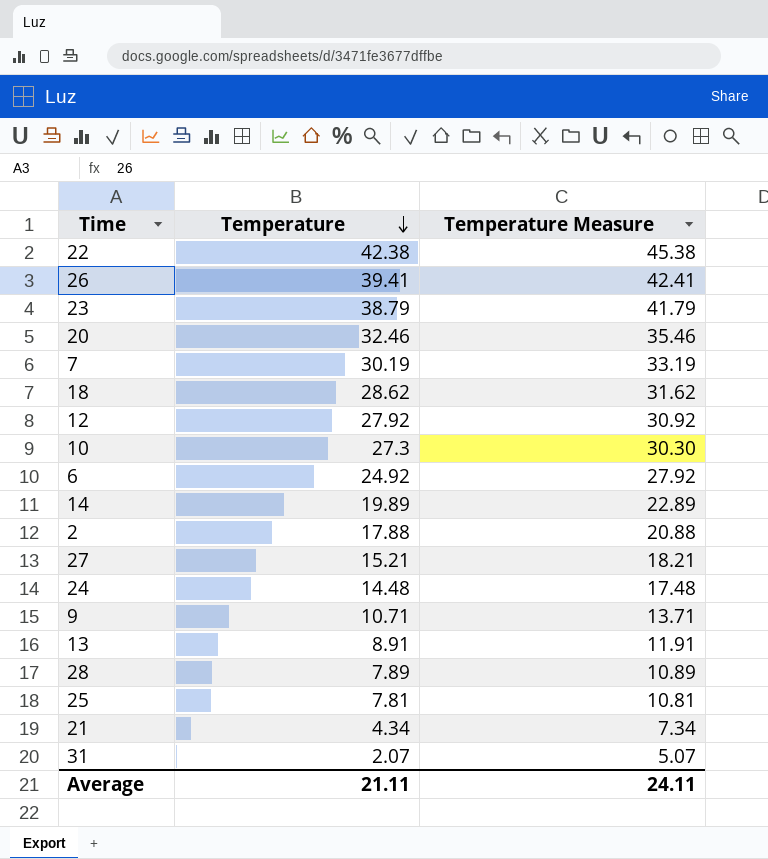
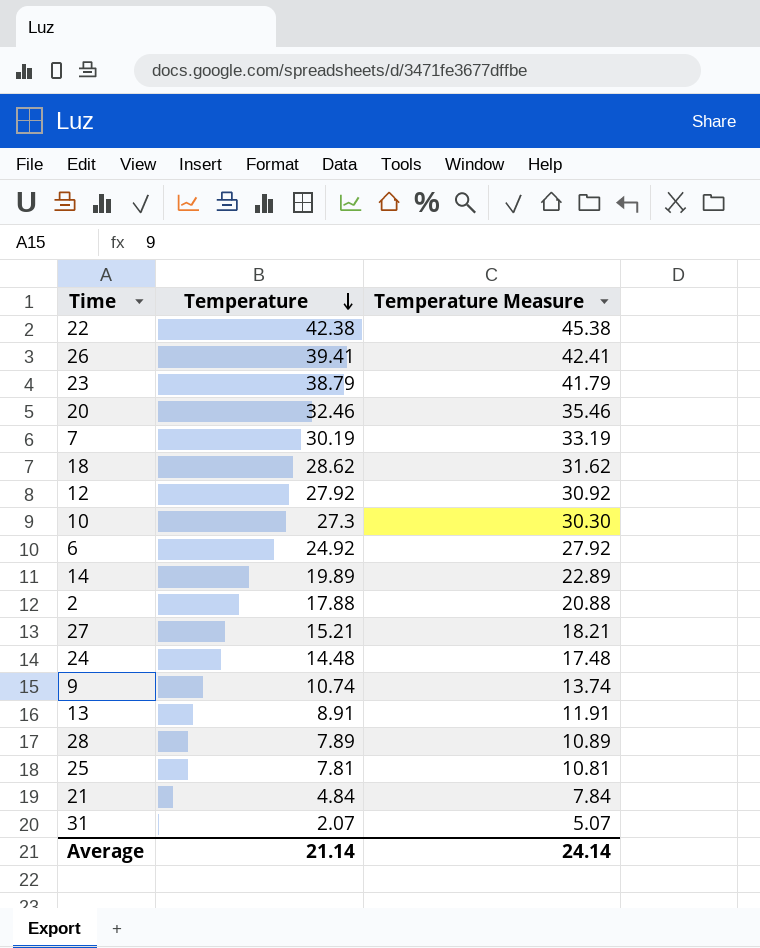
9 | Temperature: 10.71 -> 10.74
9 | Temperature Measure: 13.71 -> 13.74
21 | Temperature: 4.34 -> 4.84
21 | Temperature Measure: 7.34 -> 7.84
Average | Temperature: 21.11 -> 21.14
Average | Temperature Measure: 24.11 -> 24.14

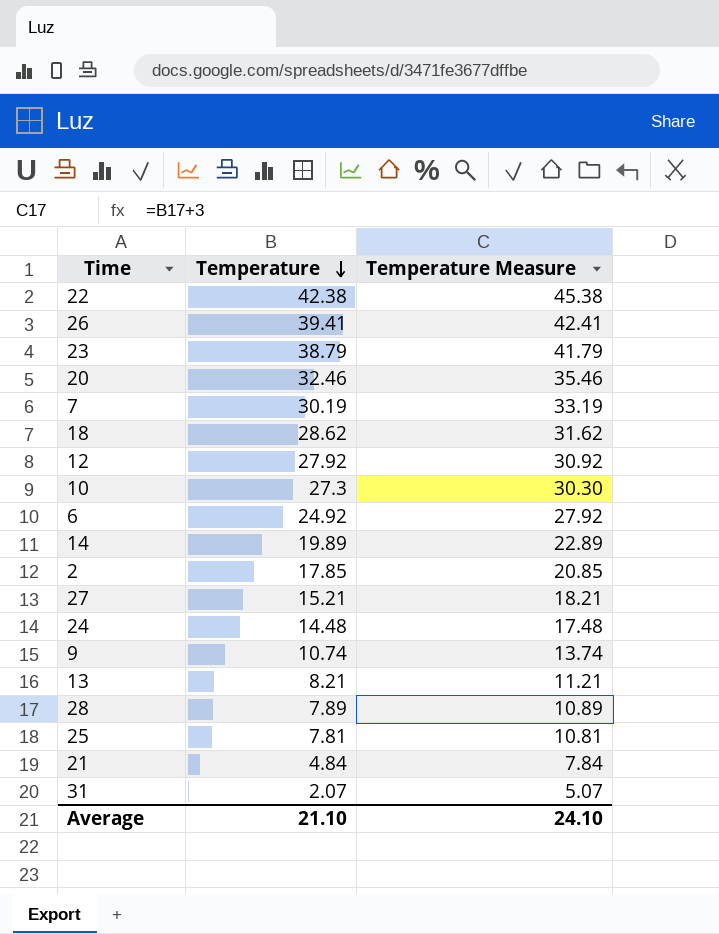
2 | Temperature: 17.88 -> 17.85
2 | Temperature Measure: 20.88 -> 20.85
13 | Temperature: 8.91 -> 8.21
13 | Temperature Measure: 11.91 -> 11.21
Average | Temperature: 21.14 -> 21.10
Average | Temperature Measure: 24.14 -> 24.10

